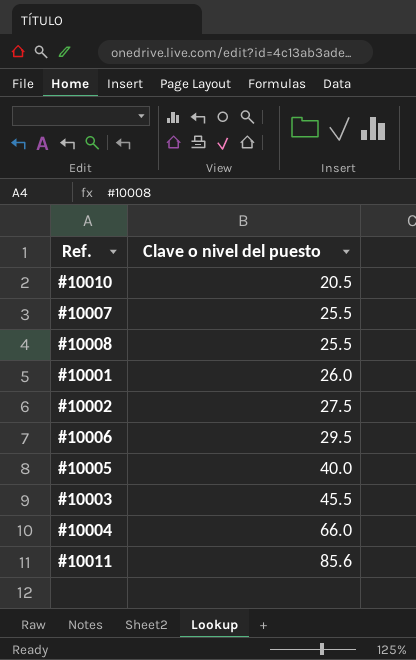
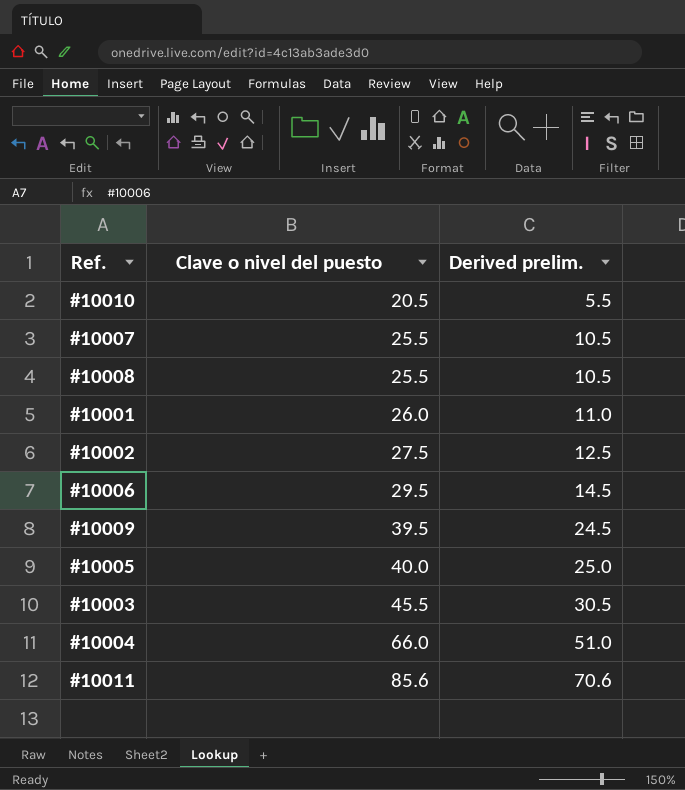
column Derived prelim. | formula: none -> [Clave o nivel del puesto] - 15
row #10009: none -> 39.5 | 24.5

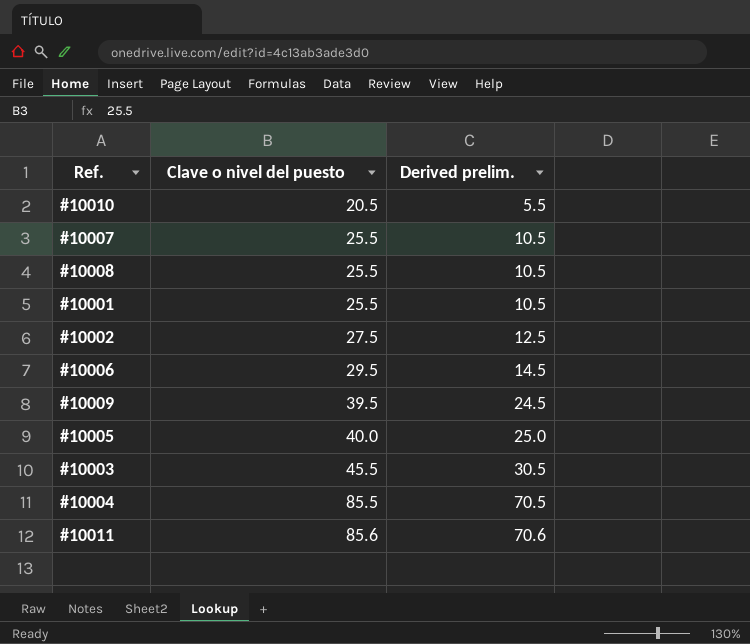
#10001 | Clave o nivel del puesto: 26.0 -> 25.5
#10001 | Derived prelim.: 11.0 -> 10.5
#10004 | Clave o nivel del puesto: 66.0 -> 85.5
#10004 | Derived prelim.: 51.0 -> 70.5

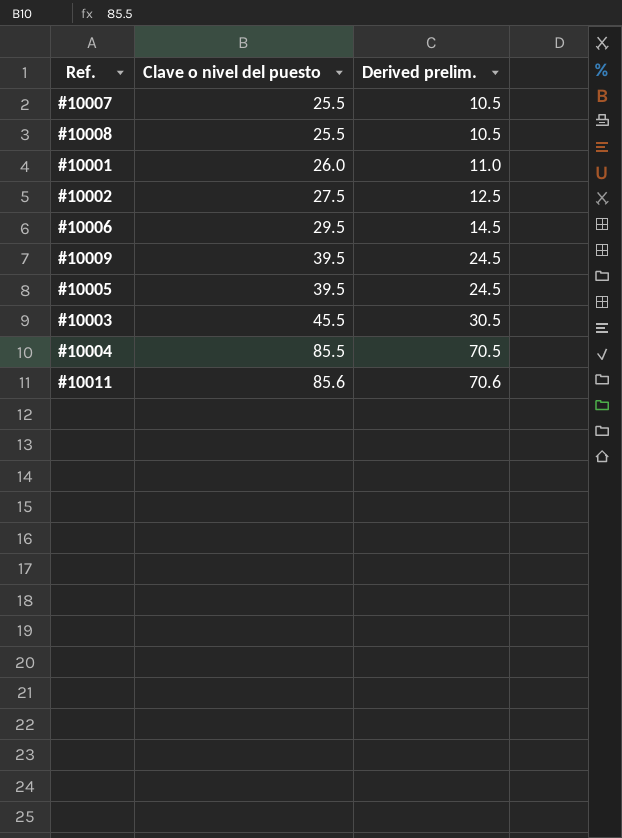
row #10010: 20.5 | 5.5 -> none
#10001 | Clave o nivel del puesto: 25.5 -> 26.0
#10001 | Derived prelim.: 10.5 -> 11.0
#10005 | Clave o nivel del puesto: 40.0 -> 39.5
#10005 | Derived prelim.: 25.0 -> 24.5

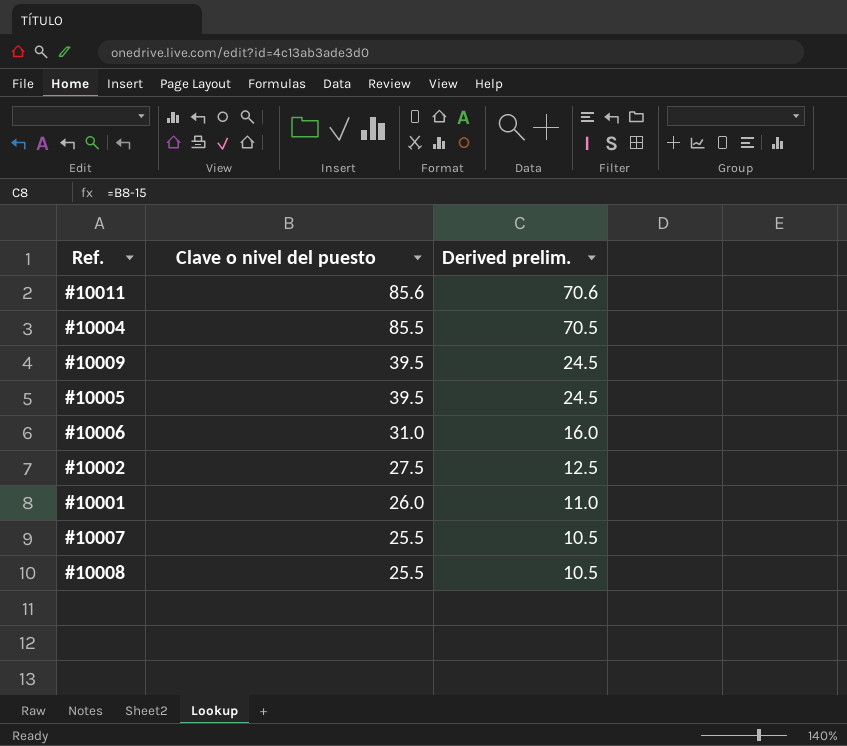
row order: Clave o nivel del puesto ascending -> Clave o nivel del puesto descending
row #10003: 45.5 | 30.5 -> none
#10006 | Clave o nivel del puesto: 29.5 -> 31.0
#10006 | Derived prelim.: 14.5 -> 16.0

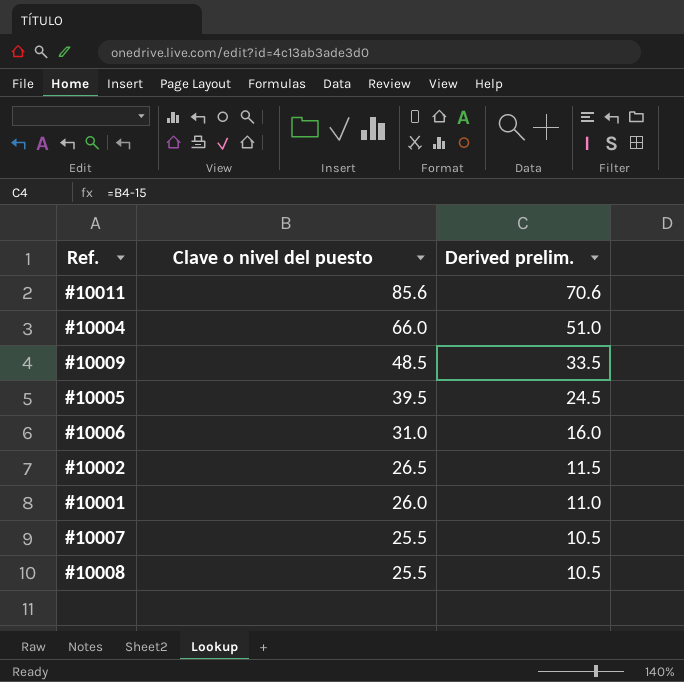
#10004 | Clave o nivel del puesto: 85.5 -> 66.0
#10004 | Derived prelim.: 70.5 -> 51.0
#10009 | Clave o nivel del puesto: 39.5 -> 48.5
#10009 | Derived prelim.: 24.5 -> 33.5
#10002 | Clave o nivel del puesto: 27.5 -> 26.5
#10002 | Derived prelim.: 12.5 -> 11.5

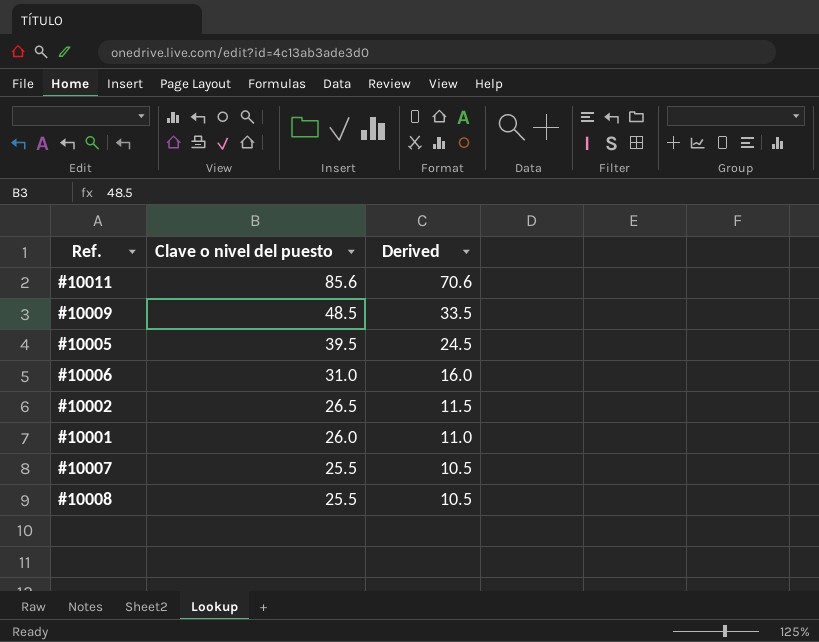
column name: Derived prelim. -> Derived
row #10004: 66.0 | 51.0 -> none

